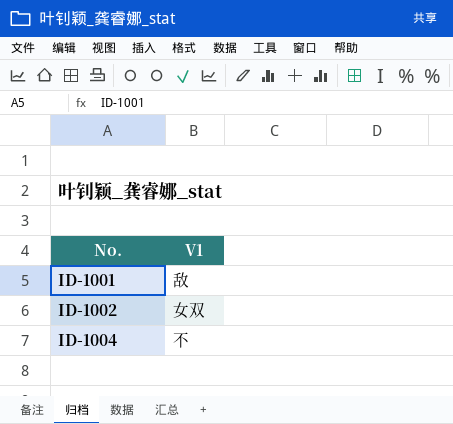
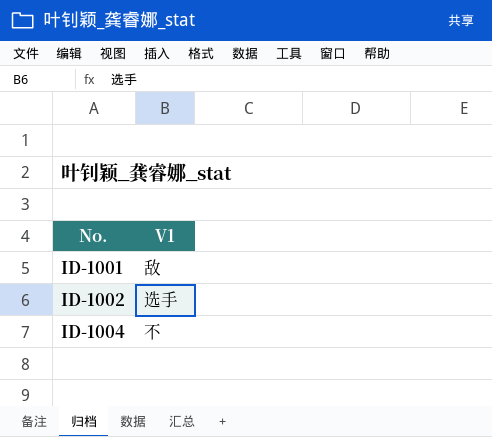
ID-1002 | V1: 女双 -> 选手

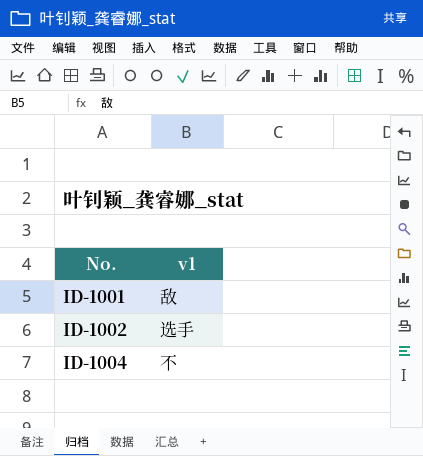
column name: V1 -> v1

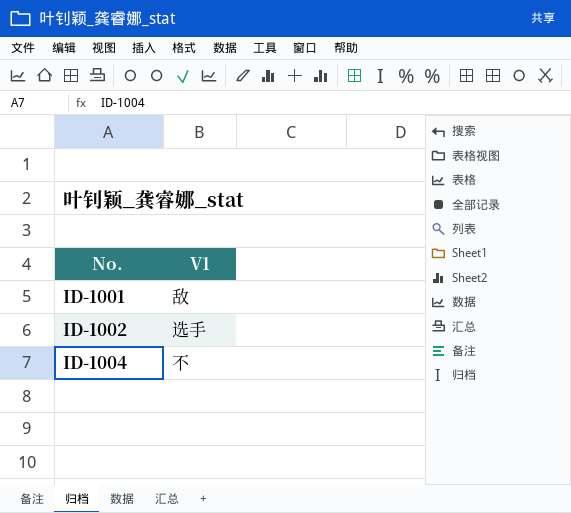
column name: v1 -> V1

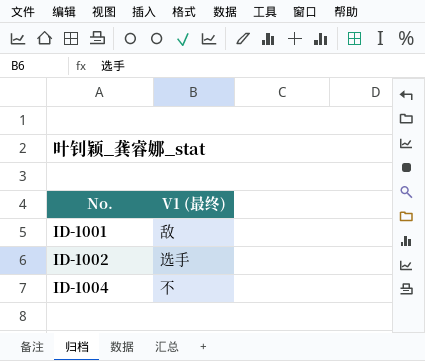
column name: V1 -> V1 (最终)

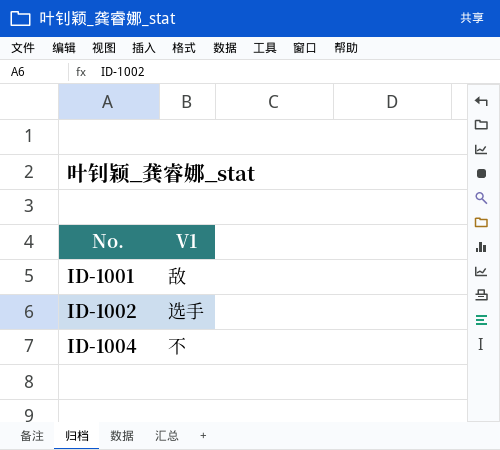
column name: V1 (最终) -> V1

